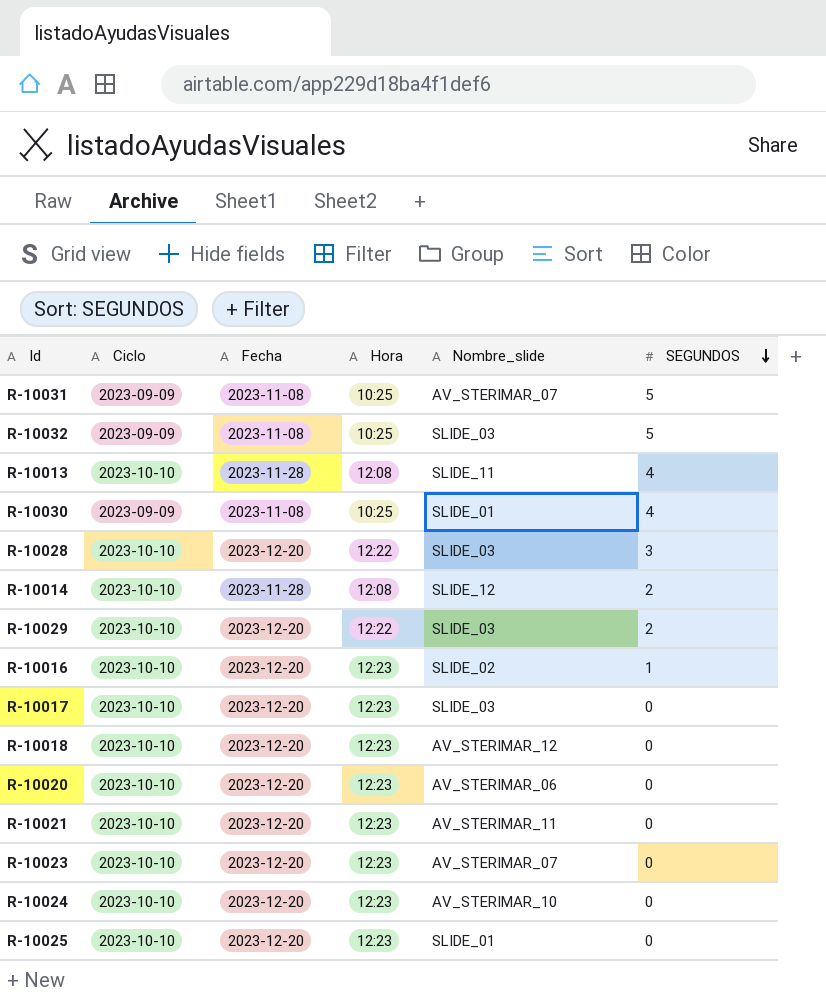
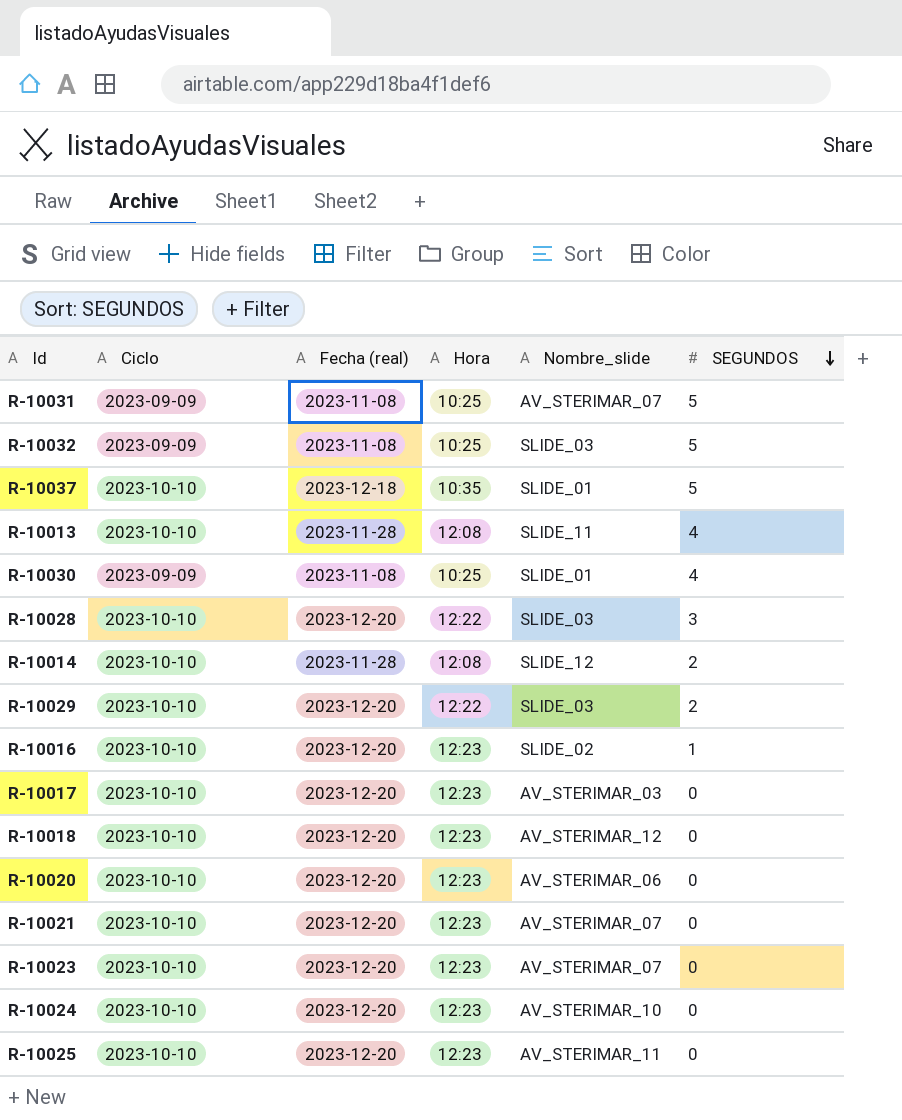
column name: Fecha -> Fecha (real)
row R-10037: none -> 2023-10-10 | 2023-12-18 | 10:35 | SLIDE_01 | 5
R-10017 | Nombre_slide: SLIDE_03 -> AV_STERIMAR_03
R-10021 | Nombre_slide: AV_STERIMAR_11 -> AV_STERIMAR_07
R-10025 | Nombre_slide: SLIDE_01 -> AV_STERIMAR_11

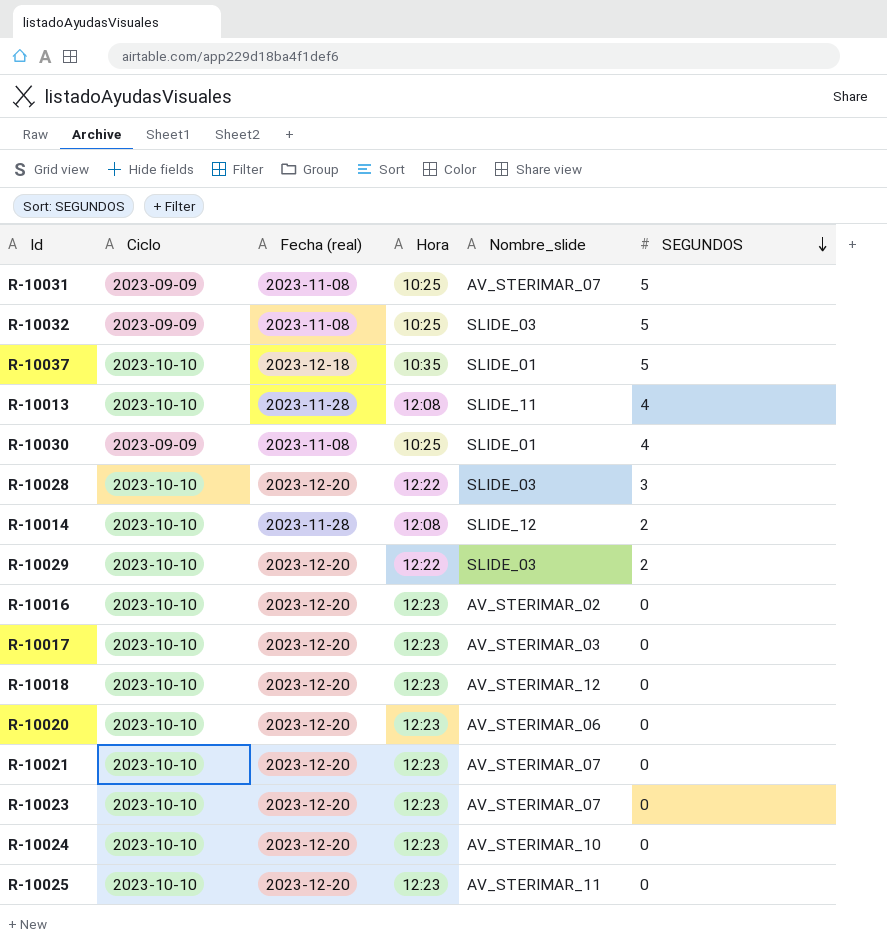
R-10016 | Nombre_slide: SLIDE_02 -> AV_STERIMAR_02
R-10016 | SEGUNDOS: 1 -> 0

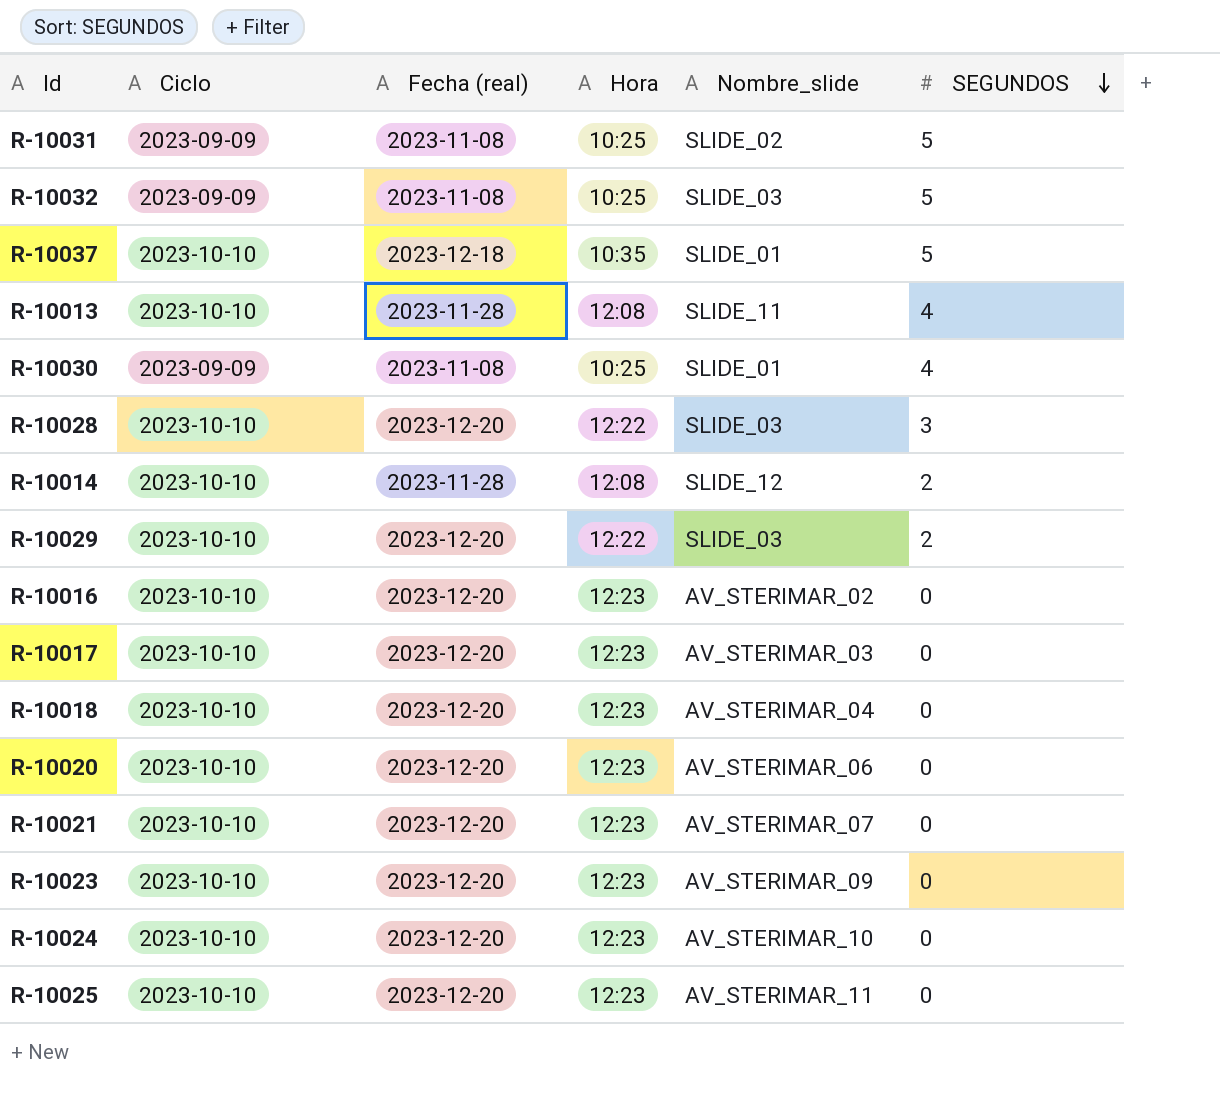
R-10031 | Nombre_slide: AV_STERIMAR_07 -> SLIDE_02
R-10018 | Nombre_slide: AV_STERIMAR_12 -> AV_STERIMAR_04
R-10023 | Nombre_slide: AV_STERIMAR_07 -> AV_STERIMAR_09

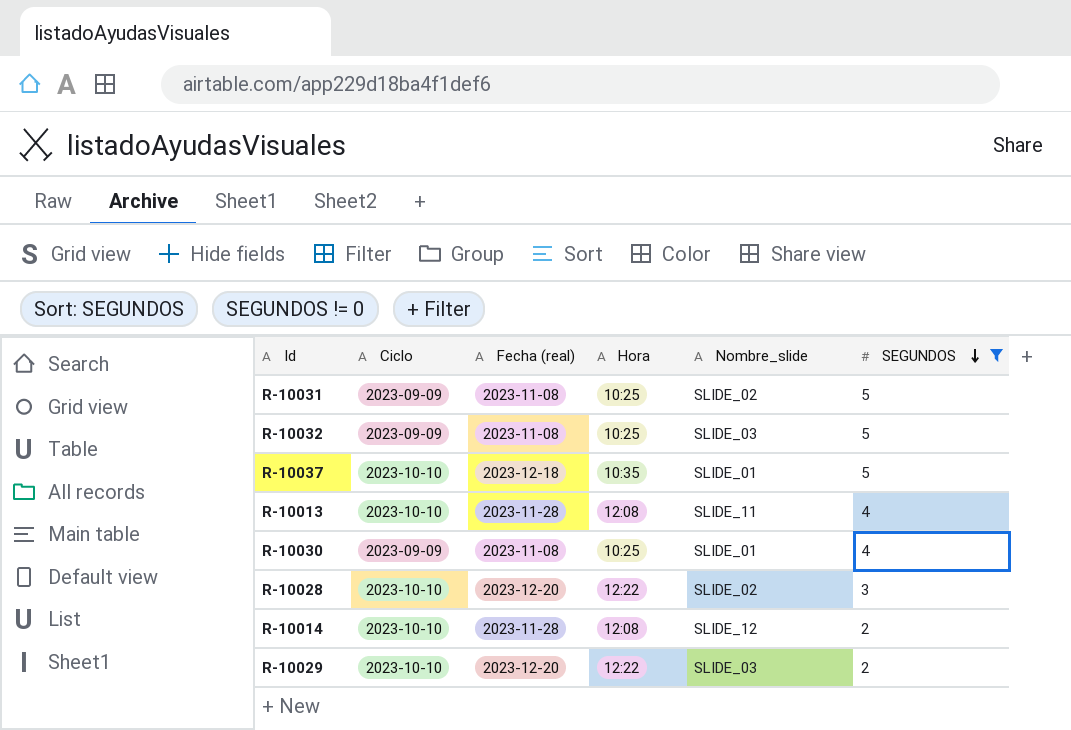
filter: none -> SEGUNDOS != 0
R-10028 | Nombre_slide: SLIDE_03 -> SLIDE_02

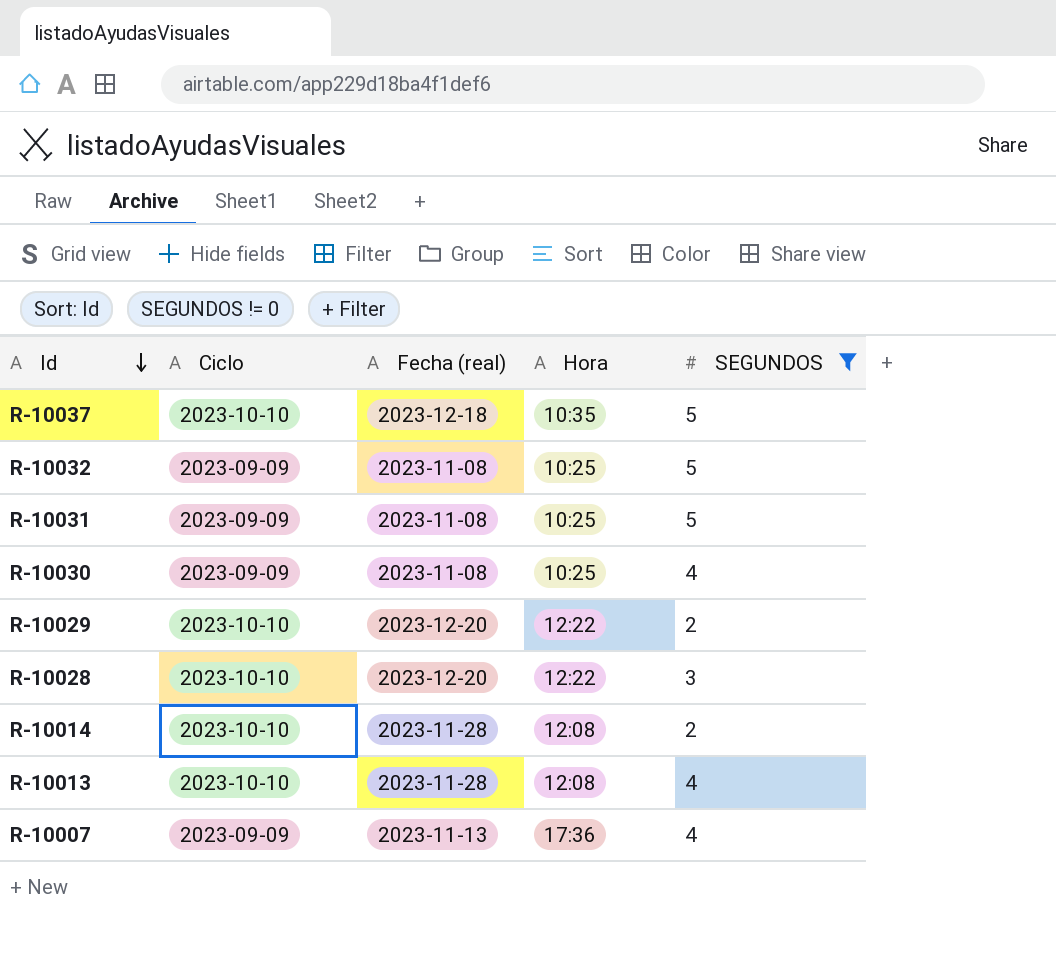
row order: SEGUNDOS descending -> Id descending
column Nombre_slide | position: 5 -> none
row R-10007: none -> 2023-09-09 | 2023-11-13 | 17:36 | 4

